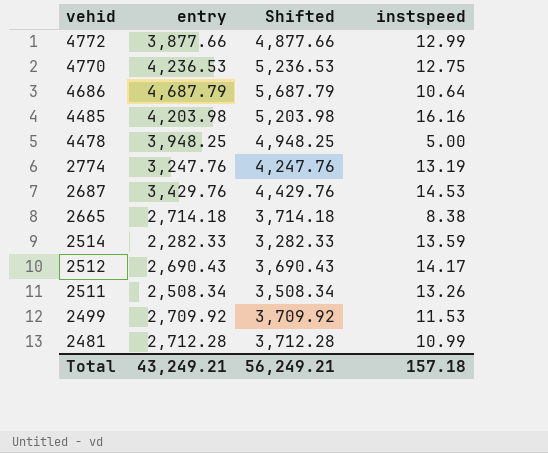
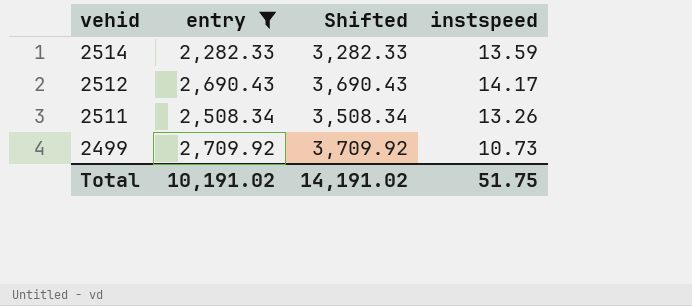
filter: none -> entry <= 2,709.92
2499 | instspeed: 11.53 -> 10.73
Total | entry: 43,249.21 -> 10,191.02
Total | Shifted: 56,249.21 -> 14,191.02
Total | instspeed: 157.18 -> 51.75

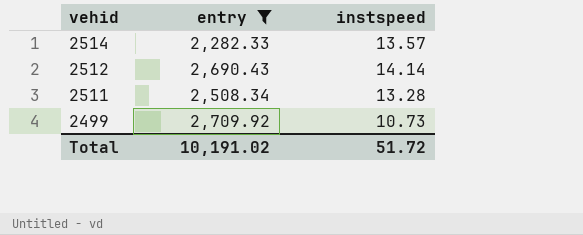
column Shifted | formula: [entry] + 1000 -> none
2514 | instspeed: 13.59 -> 13.57
2512 | instspeed: 14.17 -> 14.14
2511 | instspeed: 13.26 -> 13.28
Total | instspeed: 51.75 -> 51.72

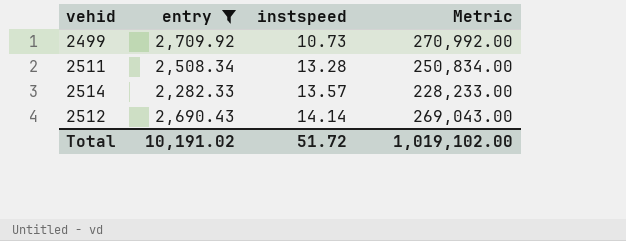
row order: vehid descending -> instspeed ascending
column Metric | formula: none -> [entry] * 100

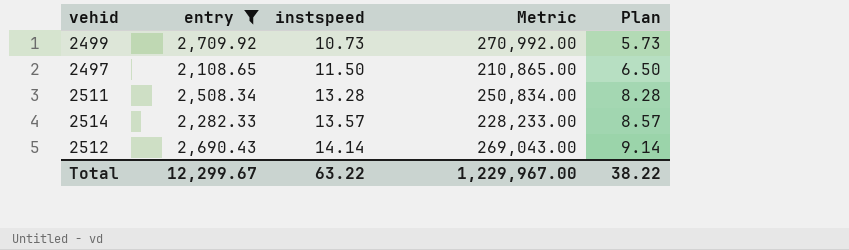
column Plan | formula: none -> [instspeed] - 5
row 2497: none -> 2,108.65 | 11.50 | 210,865.00 | 6.50
Total | entry: 10,191.02 -> 12,299.67
Total | instspeed: 51.72 -> 63.22
Total | Metric: 1,019,102.00 -> 1,229,967.00

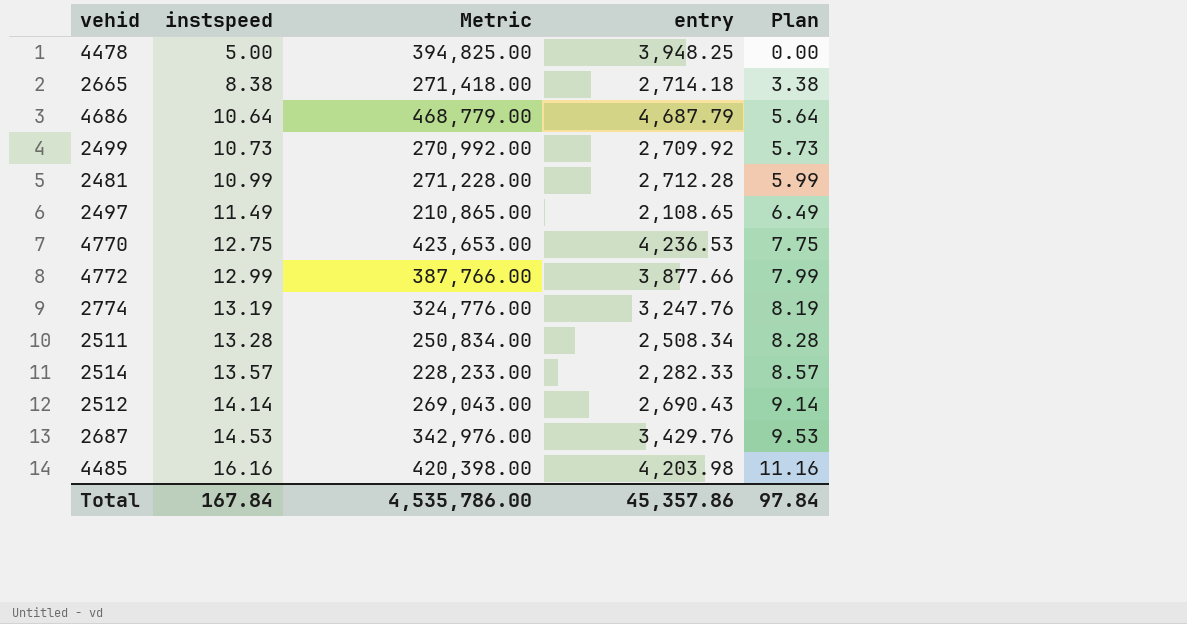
filter: entry <= 2,709.92 -> none
column entry | position: 2 -> 4
2497 | instspeed: 11.50 -> 11.49
2497 | Plan: 6.50 -> 6.49
Total | instspeed: 63.22 -> 167.84
Total | Metric: 1,229,967.00 -> 4,535,786.00
Total | entry: 12,299.67 -> 45,357.86
Total | Plan: 38.22 -> 97.84

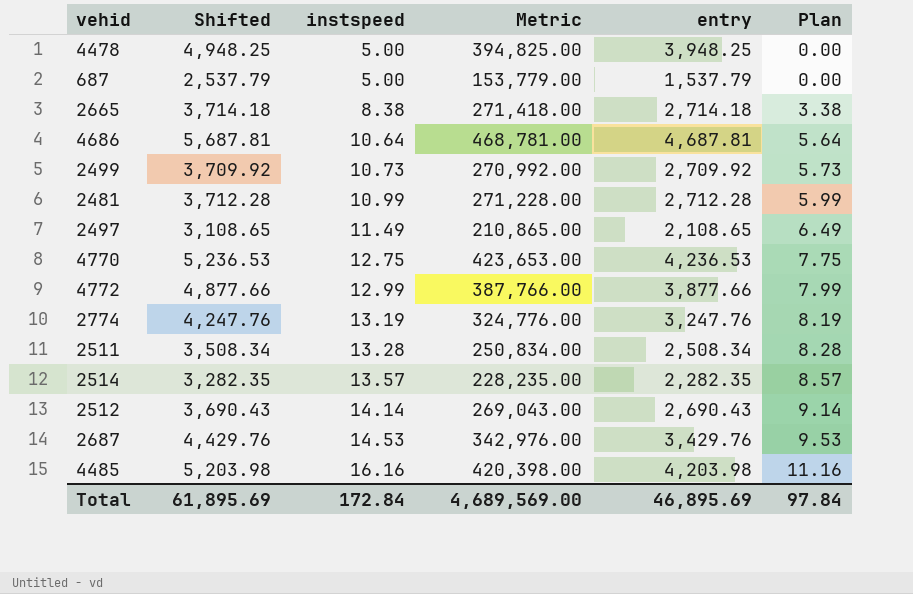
column Shifted | formula: none -> [entry] + 1000
row 687: none -> 2,537.79 | 5.00 | 153,779.00 | 1,537.79 | 0.00
4686 | Metric: 468,779.00 -> 468,781.00
4686 | entry: 4,687.79 -> 4,687.81
2514 | Metric: 228,233.00 -> 228,235.00
2514 | entry: 2,282.33 -> 2,282.35
Total | instspeed: 167.84 -> 172.84
Total | Metric: 4,535,786.00 -> 4,689,569.00
Total | entry: 45,357.86 -> 46,895.69

